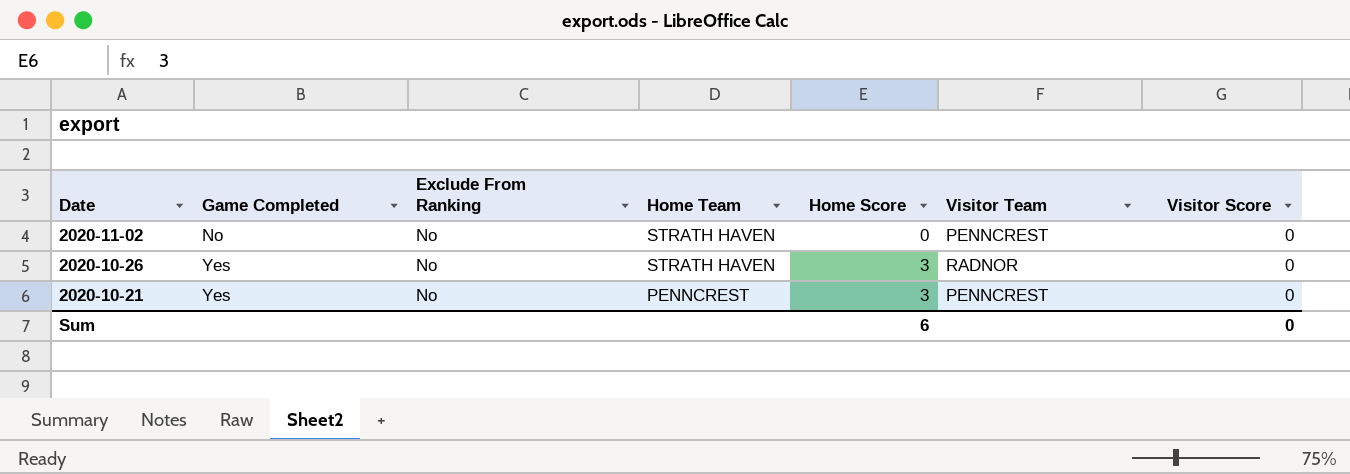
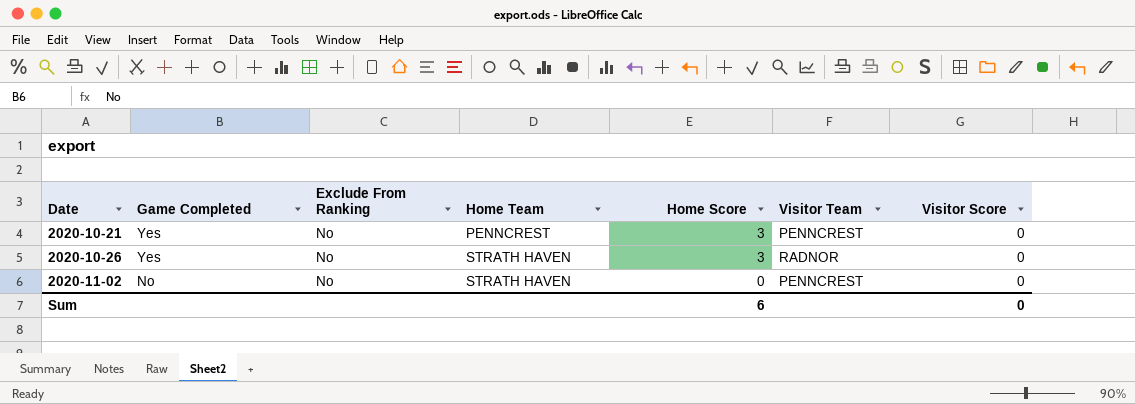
row order: Date descending -> Date ascending

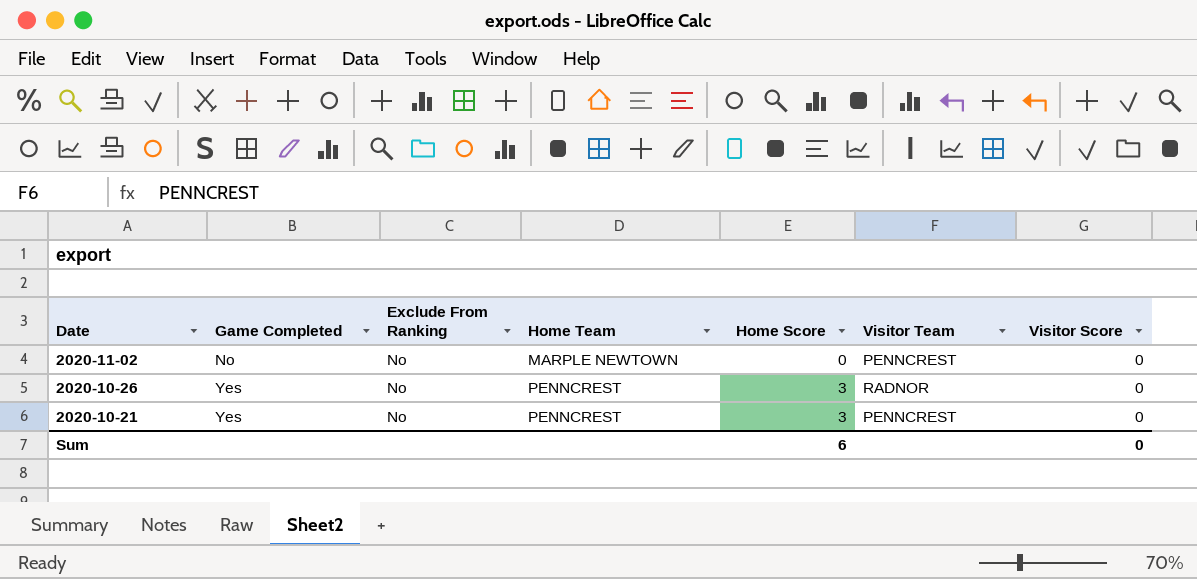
row order: Date ascending -> Date descending
2020-11-02 | Home Team: STRATH HAVEN -> MARPLE NEWTOWN
2020-10-26 | Home Team: STRATH HAVEN -> PENNCREST

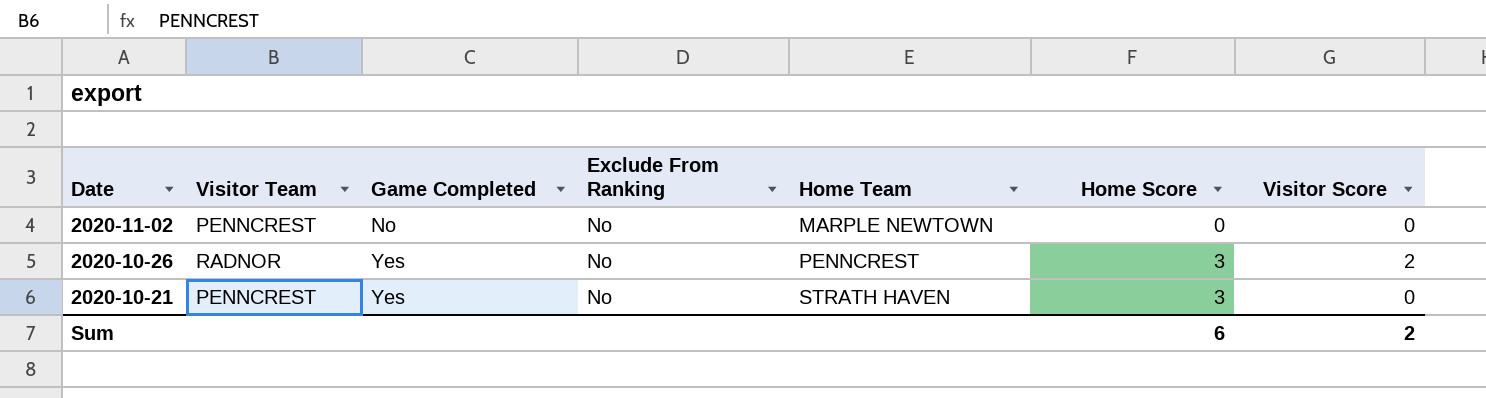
column Visitor Team | position: 6 -> 2
2020-10-26 | Visitor Score: 0 -> 2
2020-10-21 | Home Team: PENNCREST -> STRATH HAVEN
Sum | Visitor Score: 0 -> 2

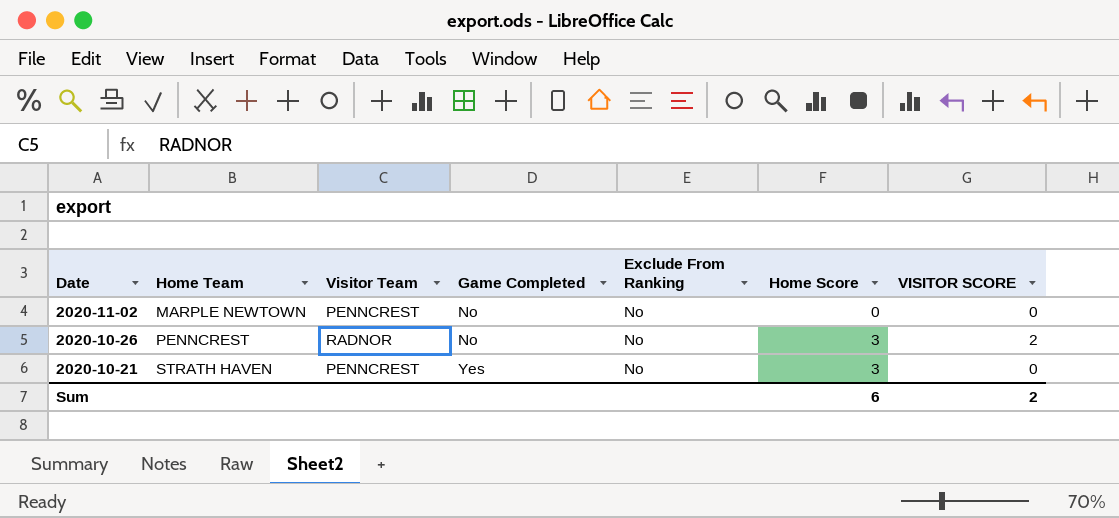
column Home Team | position: 5 -> 2
column name: Visitor Score -> VISITOR SCORE
2020-10-26 | Game Completed: Yes -> No

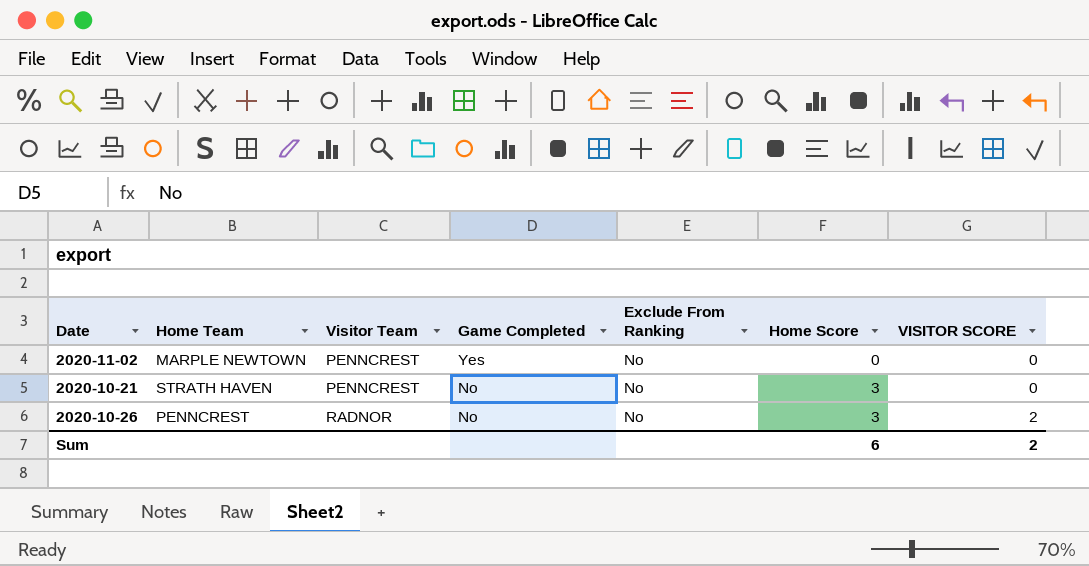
row order: Date descending -> Visitor Team ascending
2020-11-02 | Game Completed: No -> Yes
2020-10-21 | Game Completed: Yes -> No

